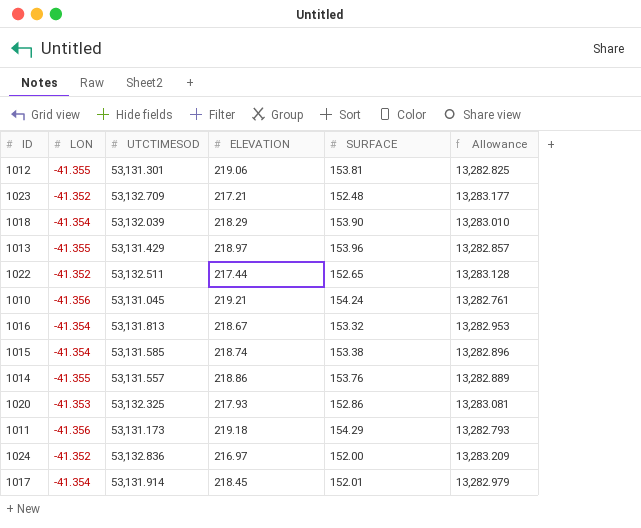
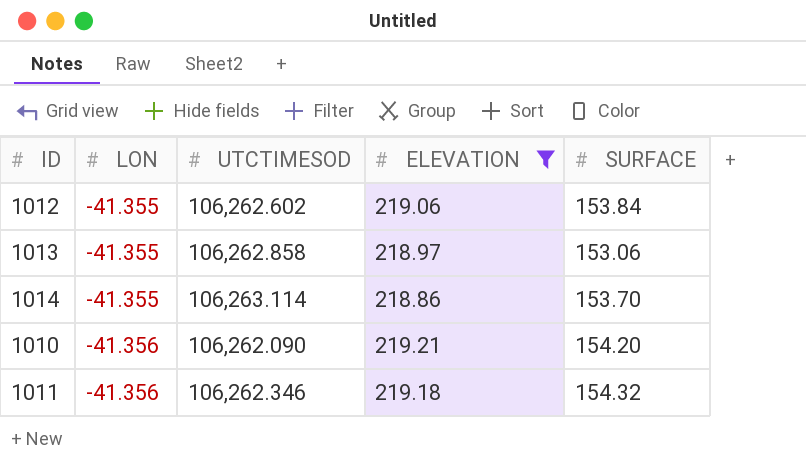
filter: none -> ELEVATION >= 218.86
row order: none -> LON descending
column Allowance | formula: [UTCTIMESOD] * 0.25 -> none
1012 | UTCTIMESOD: 53,131.301 -> 106,262.602
1012 | SURFACE: 153.81 -> 153.84
1013 | UTCTIMESOD: 53,131.429 -> 106,262.858
1013 | SURFACE: 153.96 -> 153.06
1014 | UTCTIMESOD: 53,131.557 -> 106,263.114
1014 | SURFACE: 153.76 -> 153.70
1010 | UTCTIMESOD: 53,131.045 -> 106,262.090
1010 | SURFACE: 154.24 -> 154.20
1011 | UTCTIMESOD: 53,131.173 -> 106,262.346
1011 | SURFACE: 154.29 -> 154.32

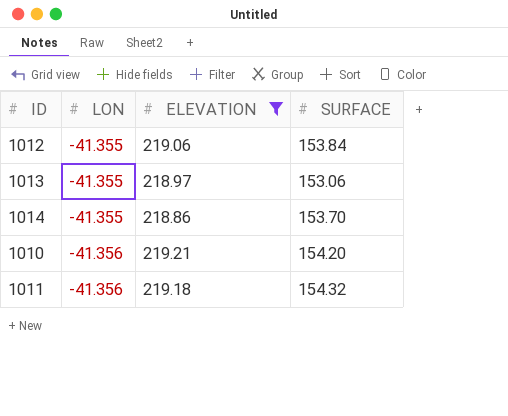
column UTCTIMESOD | position: 3 -> none

